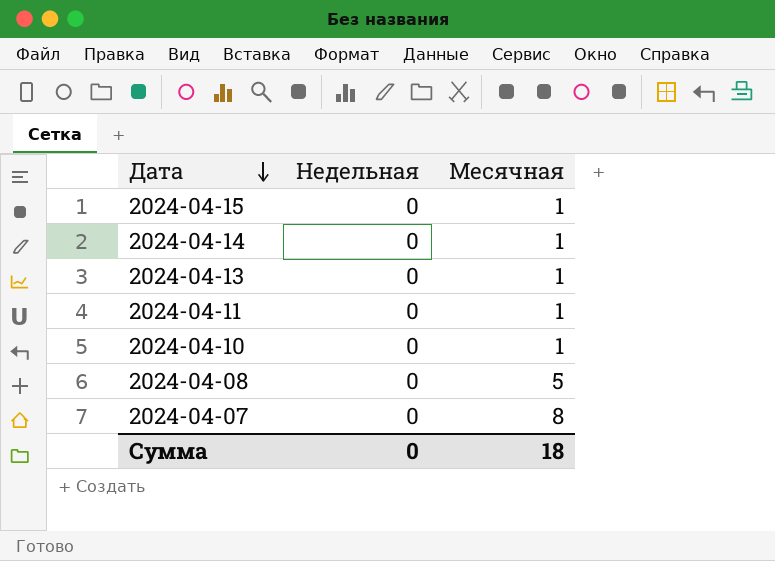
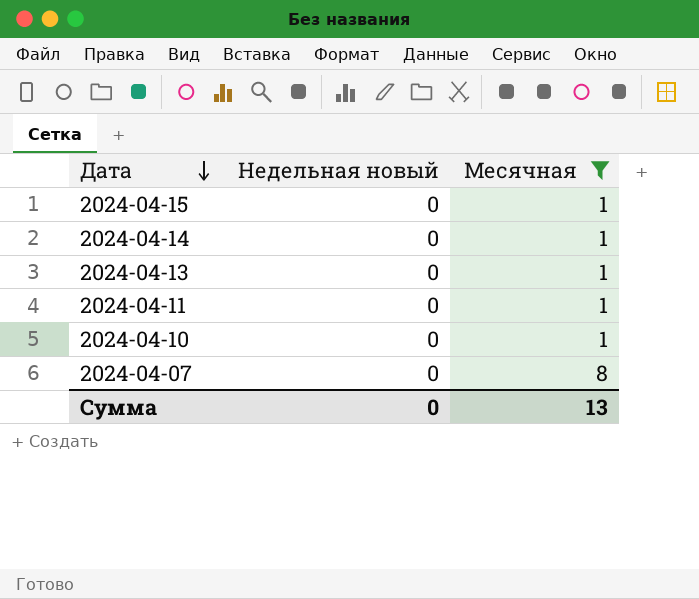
filter: none -> Месячная != 5
column name: Недельная -> Недельная новый
Сумма | Месячная: 18 -> 13

